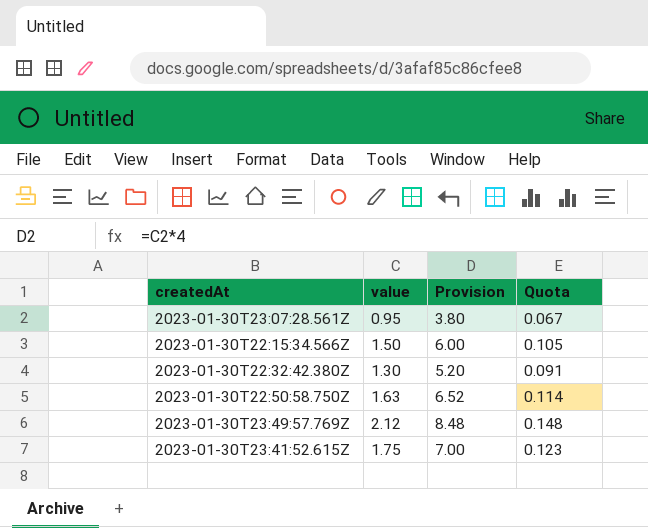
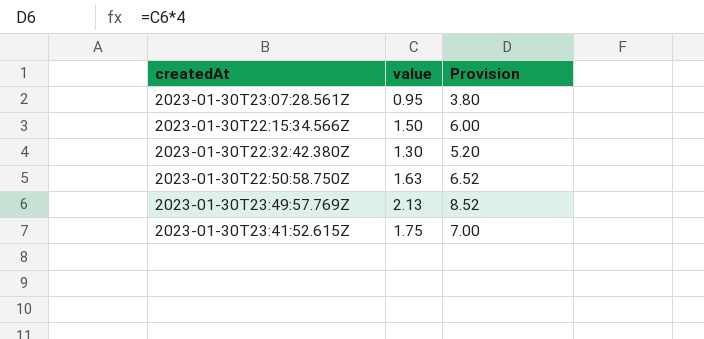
column Quota | formula: [value] * 0.07 -> none
2023-01-30T23:49:57.769Z | value: 2.12 -> 2.13
2023-01-30T23:49:57.769Z | Provision: 8.48 -> 8.52

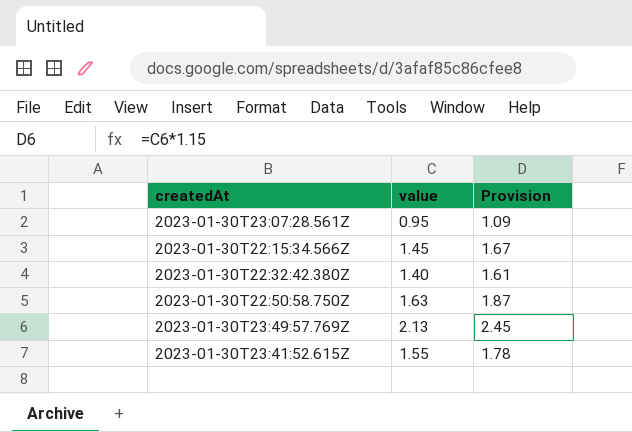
column Provision | formula: [value] * 4 -> [value] * 1.15
2023-01-30T22:15:34.566Z | value: 1.50 -> 1.45
2023-01-30T22:32:42.380Z | value: 1.30 -> 1.40
2023-01-30T23:41:52.615Z | value: 1.75 -> 1.55

